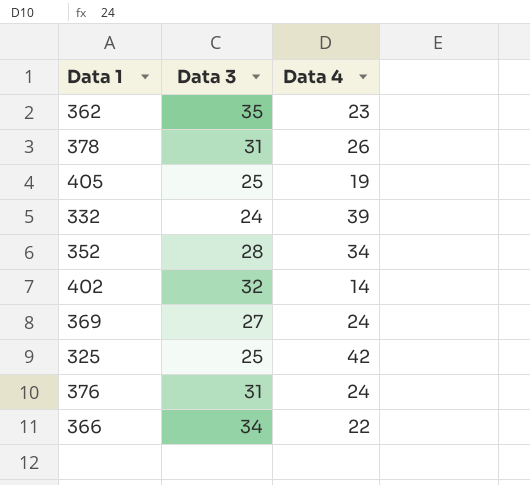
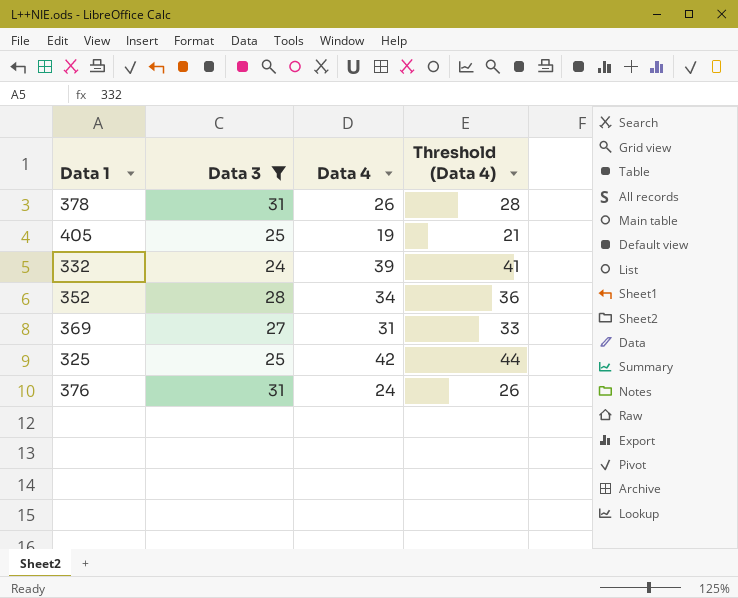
filter: none -> Data 3 <= 31
column Threshold (Data 4) | formula: none -> [Data 4] + 2
369 | Data 4: 24 -> 31

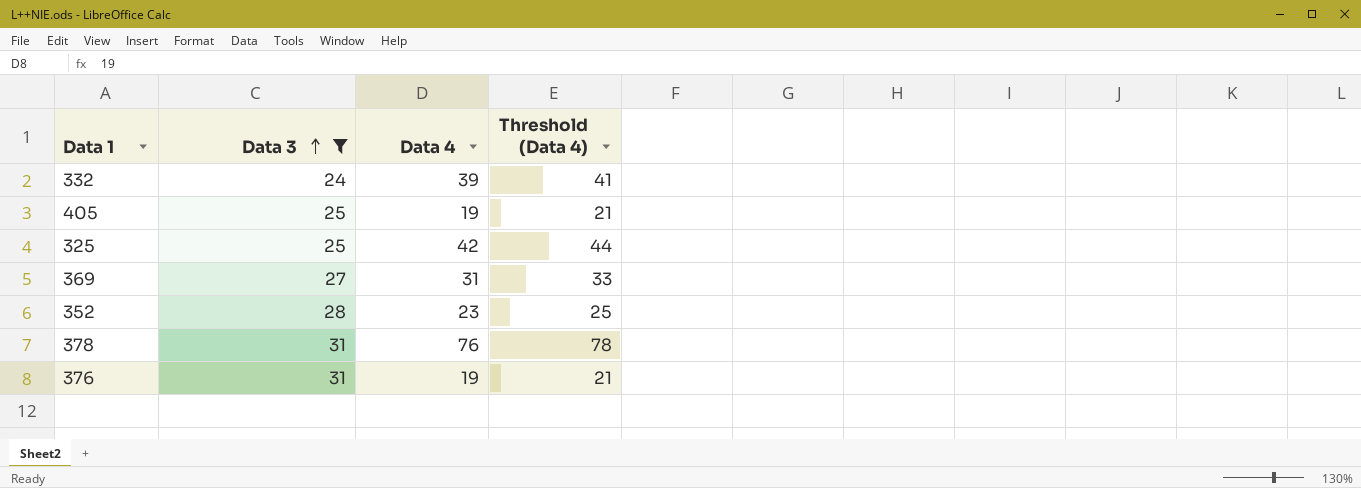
row order: none -> Data 3 ascending
352 | Data 4: 34 -> 23
352 | Threshold (Data 4): 36 -> 25
378 | Data 4: 26 -> 76
378 | Threshold (Data 4): 28 -> 78
376 | Data 4: 24 -> 19
376 | Threshold (Data 4): 26 -> 21

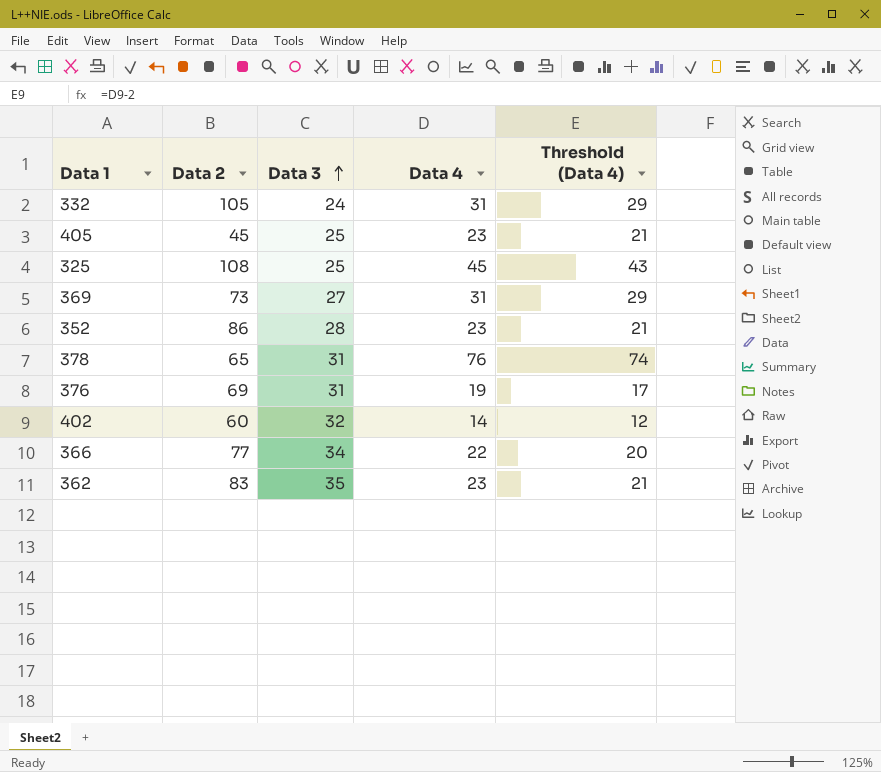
filter: Data 3 <= 31 -> none
column Data 2 | position: none -> 2
column Threshold (Data 4) | formula: [Data 4] + 2 -> [Data 4] - 2
332 | Data 4: 39 -> 31
405 | Data 4: 19 -> 23
325 | Data 4: 42 -> 45

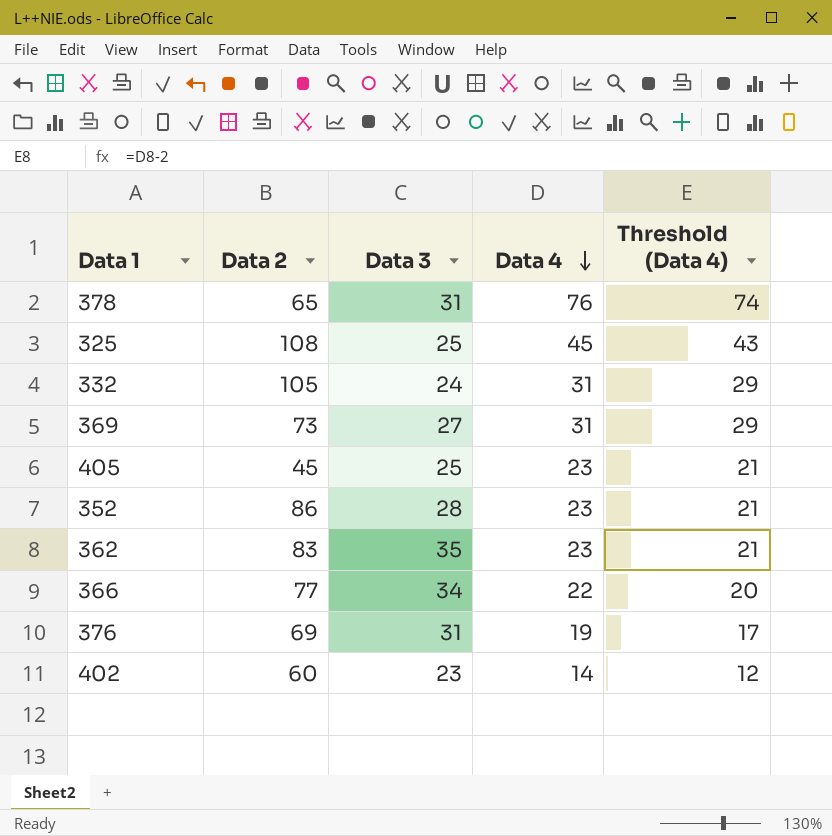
row order: Data 3 ascending -> Data 4 descending
402 | Data 3: 32 -> 23

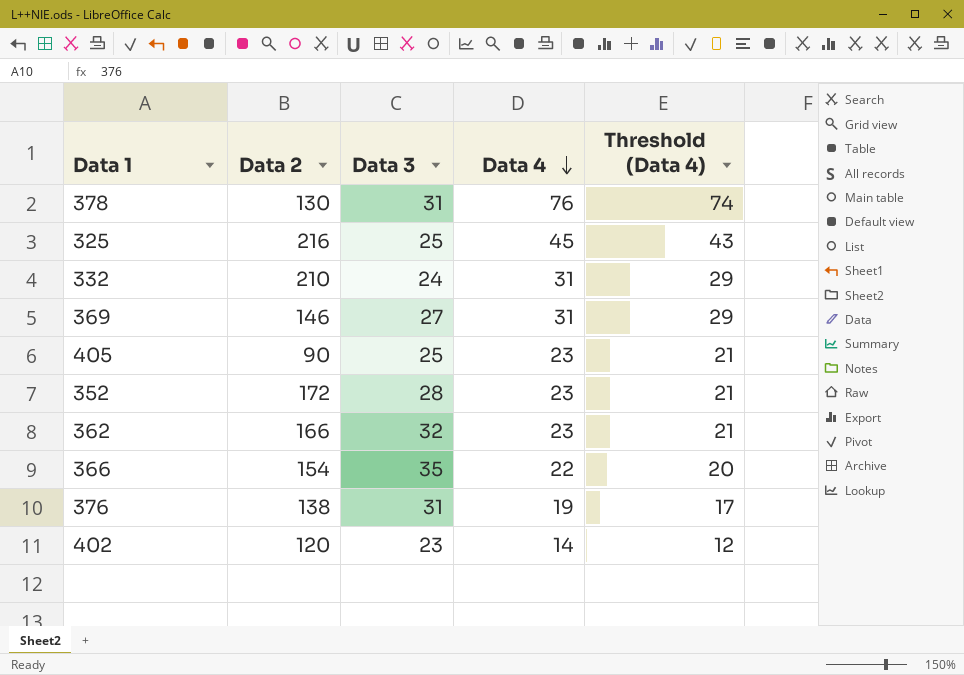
378 | Data 2: 65 -> 130
325 | Data 2: 108 -> 216
332 | Data 2: 105 -> 210
369 | Data 2: 73 -> 146
405 | Data 2: 45 -> 90
352 | Data 2: 86 -> 172
362 | Data 2: 83 -> 166
362 | Data 3: 35 -> 32
366 | Data 2: 77 -> 154
366 | Data 3: 34 -> 35
376 | Data 2: 69 -> 138
402 | Data 2: 60 -> 120

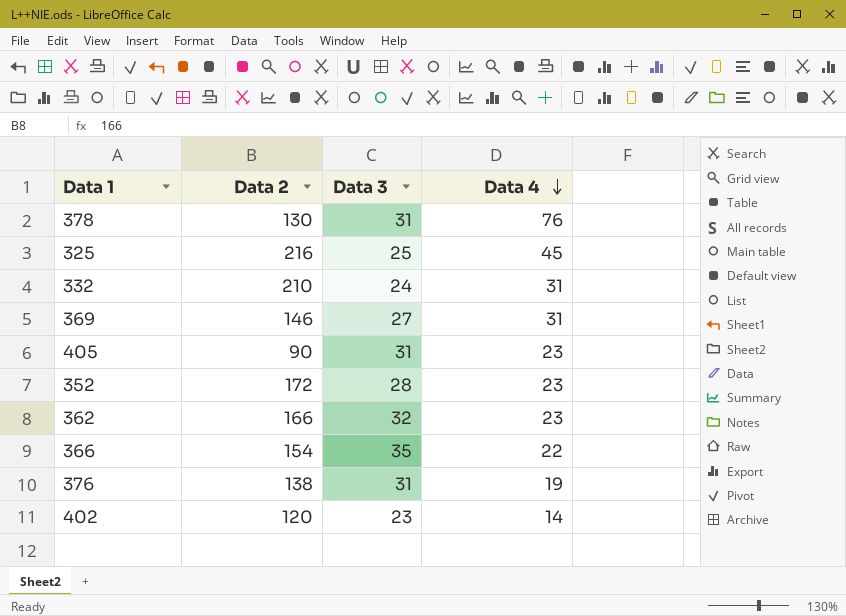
column Threshold (Data 4) | formula: [Data 4] - 2 -> none
405 | Data 3: 25 -> 31

